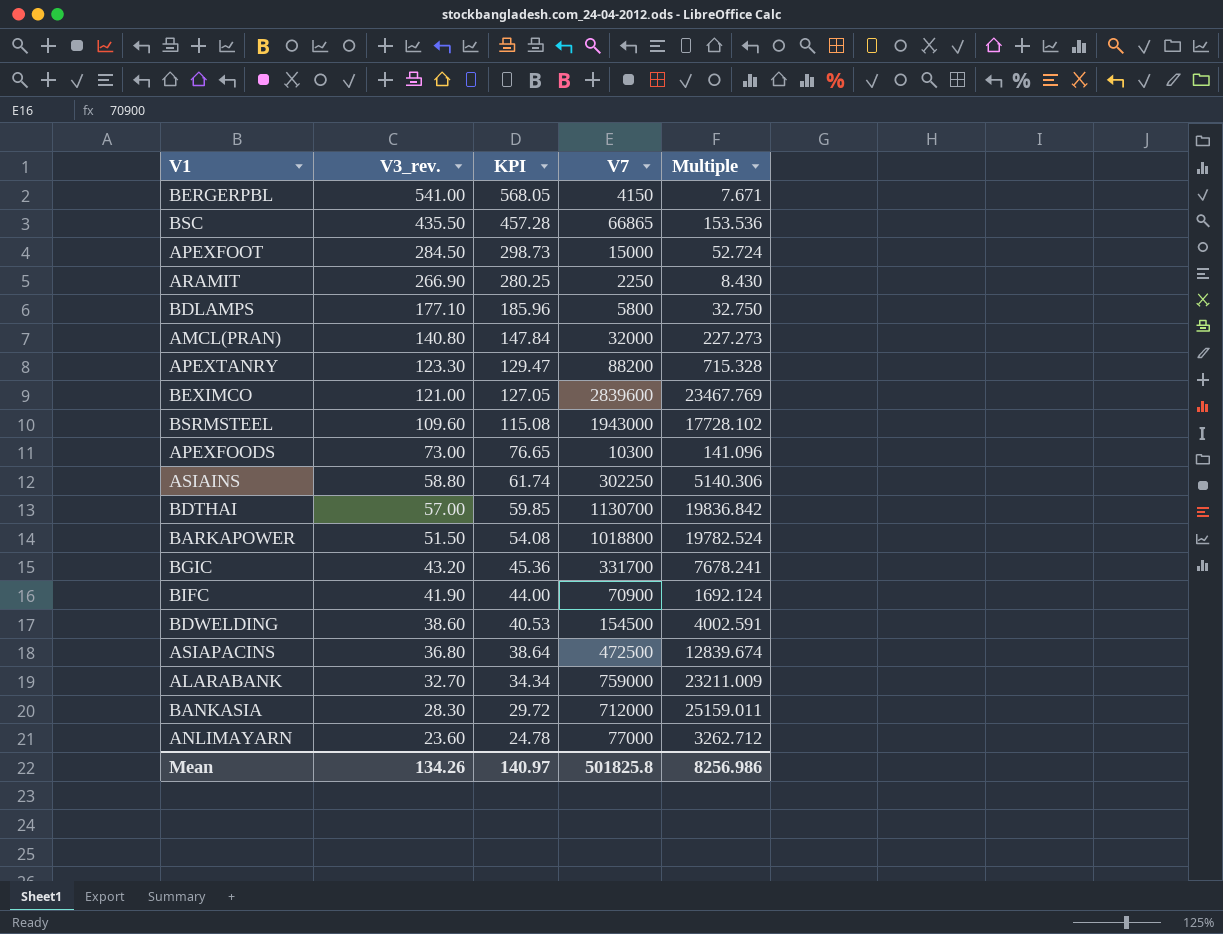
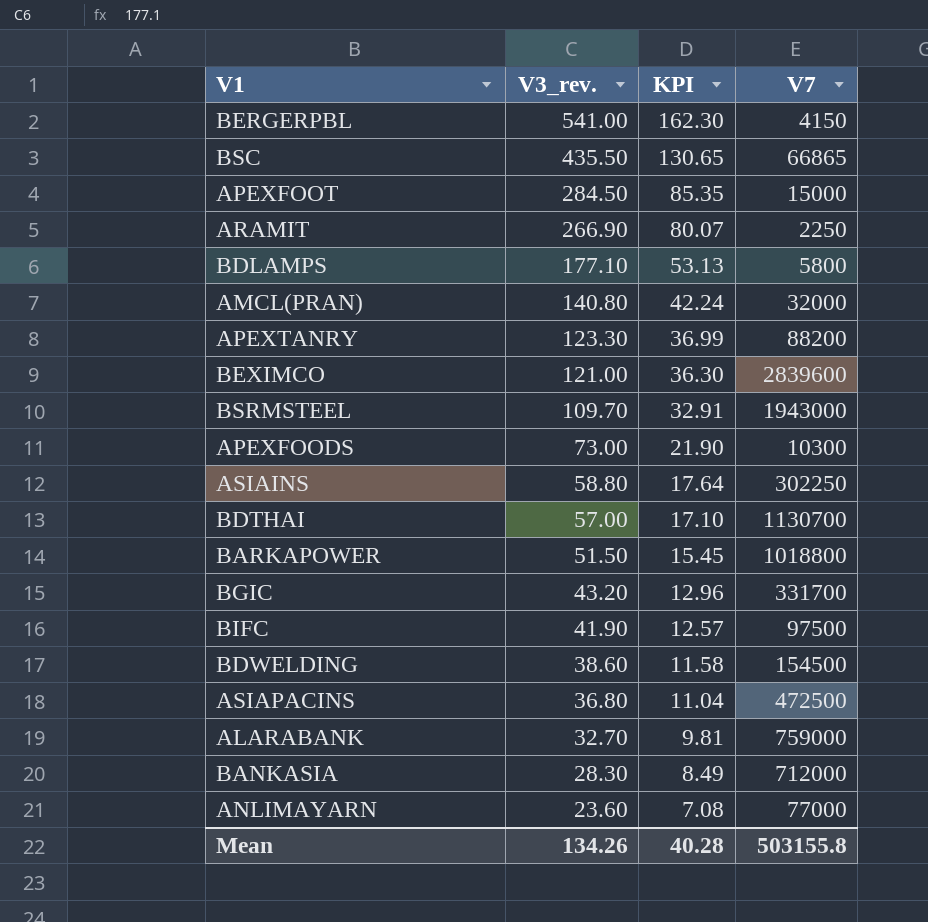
column Multiple | formula: [V7] / [V3_rev.] -> none
column KPI | formula: [V3_rev.] * 1.05 -> [V3_rev.] * 0.3
BSRMSTEEL | V3_rev.: 109.60 -> 109.70
BIFC | V7: 70900 -> 97500
Mean | KPI: 140.97 -> 40.28
Mean | V7: 501825.8 -> 503155.8

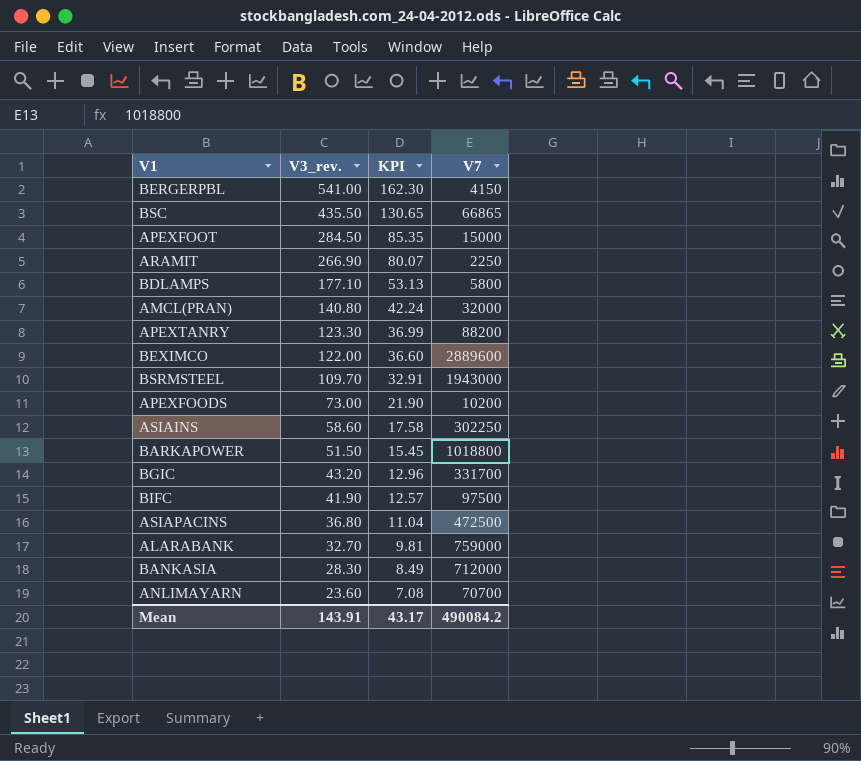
row BDTHAI: 57.00 | 17.10 | 1130700 -> none
row BDWELDING: 38.60 | 11.58 | 154500 -> none
BEXIMCO | V3_rev.: 121.00 -> 122.00
BEXIMCO | KPI: 36.30 -> 36.60
BEXIMCO | V7: 2839600 -> 2889600
APEXFOODS | V7: 10300 -> 10200
ASIAINS | V3_rev.: 58.80 -> 58.60
ASIAINS | KPI: 17.64 -> 17.58
ANLIMAYARN | V7: 77000 -> 70700
Mean | V3_rev.: 134.26 -> 143.91
Mean | KPI: 40.28 -> 43.17
Mean | V7: 503155.8 -> 490084.2

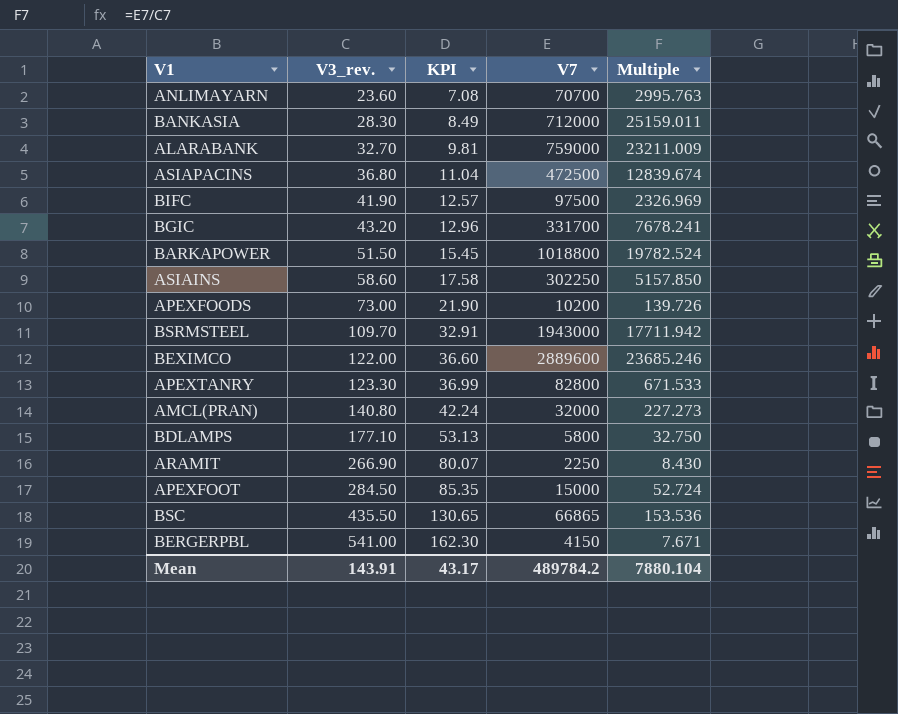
row order: V3_rev. descending -> V3_rev. ascending
column Multiple | formula: none -> [V7] / [V3_rev.]
APEXTANRY | V7: 88200 -> 82800
Mean | V7: 490084.2 -> 489784.2

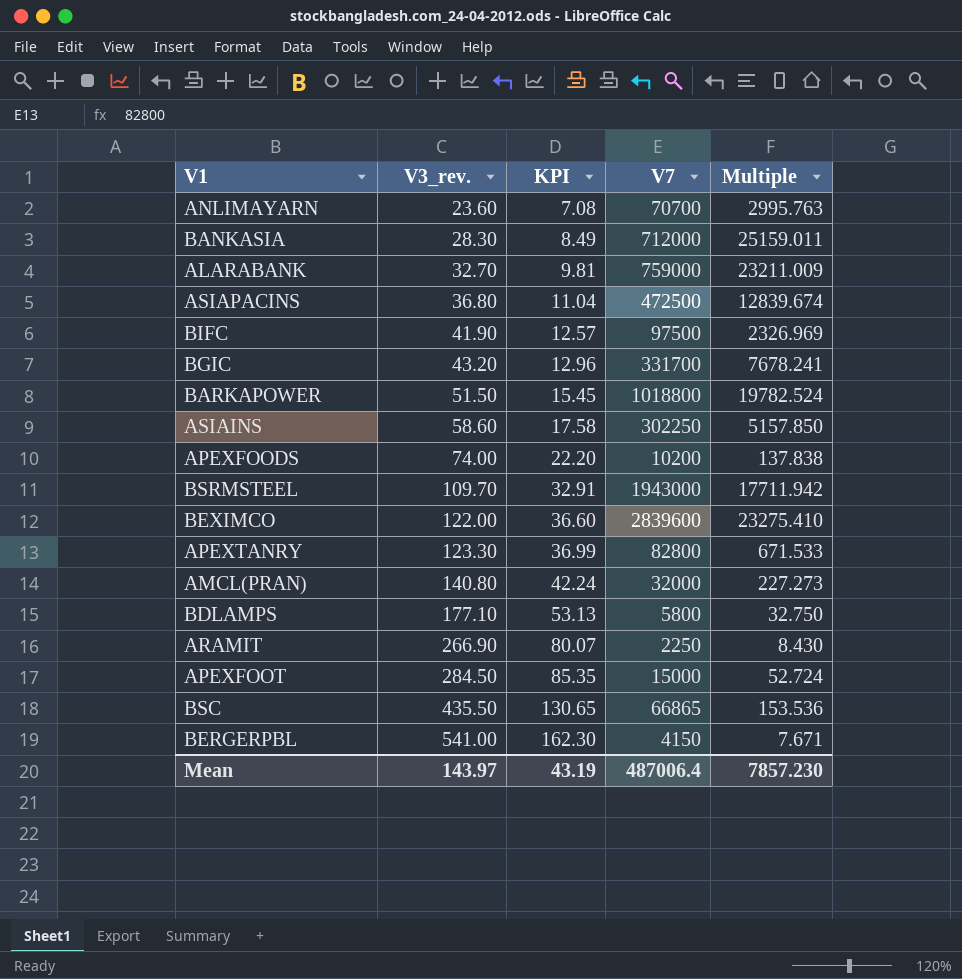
APEXFOODS | V3_rev.: 73.00 -> 74.00
APEXFOODS | KPI: 21.90 -> 22.20
APEXFOODS | Multiple: 139.726 -> 137.838
BEXIMCO | V7: 2889600 -> 2839600
BEXIMCO | Multiple: 23685.246 -> 23275.410
Mean | V3_rev.: 143.91 -> 143.97
Mean | KPI: 43.17 -> 43.19
Mean | V7: 489784.2 -> 487006.4
Mean | Multiple: 7880.104 -> 7857.230

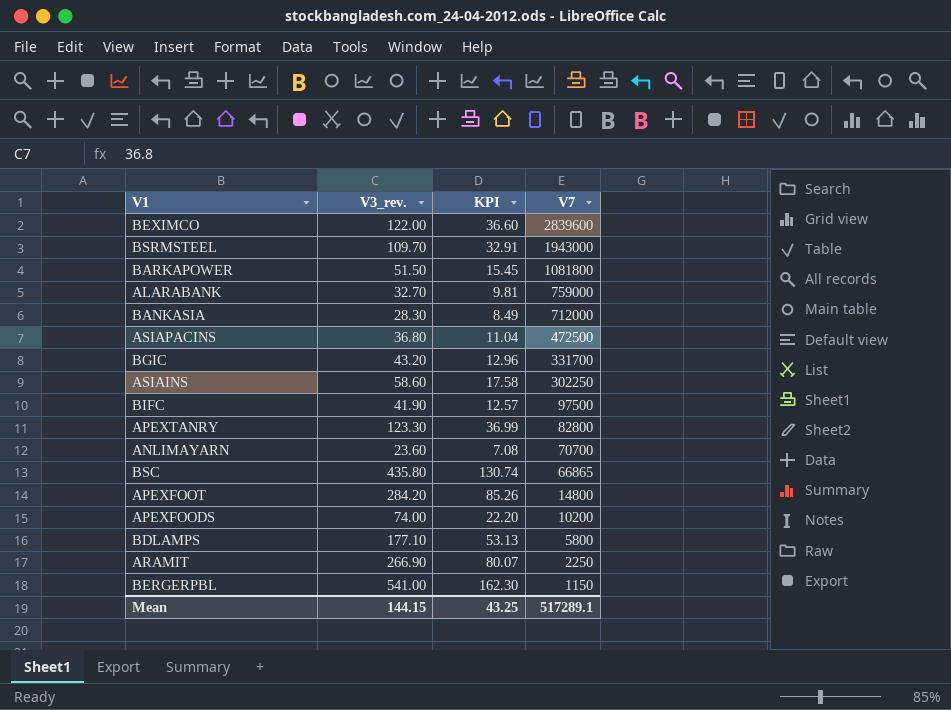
row order: V3_rev. ascending -> V7 descending
column Multiple | formula: [V7] / [V3_rev.] -> none
row AMCL(PRAN): 140.80 | 42.24 | 32000 | 227.273 -> none
BARKAPOWER | V7: 1018800 -> 1081800
BSC | V3_rev.: 435.50 -> 435.80
BSC | KPI: 130.65 -> 130.74
APEXFOOT | V3_rev.: 284.50 -> 284.20
APEXFOOT | KPI: 85.35 -> 85.26
APEXFOOT | V7: 15000 -> 14800
BERGERPBL | V7: 4150 -> 1150
Mean | V3_rev.: 143.97 -> 144.15
Mean | KPI: 43.19 -> 43.25
Mean | V7: 487006.4 -> 517289.1

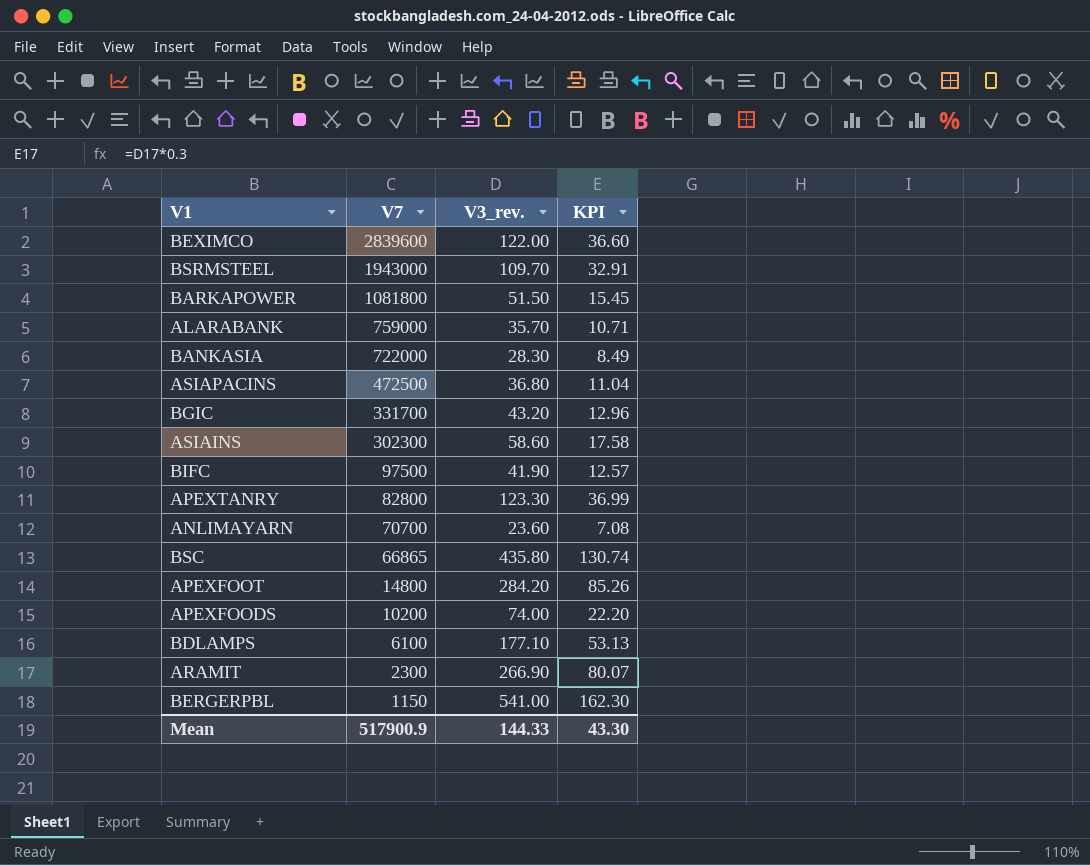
column V7 | position: 4 -> 2
ALARABANK | V3_rev.: 32.70 -> 35.70
ALARABANK | KPI: 9.81 -> 10.71
BANKASIA | V7: 712000 -> 722000
ASIAINS | V7: 302250 -> 302300
BDLAMPS | V7: 5800 -> 6100
ARAMIT | V7: 2250 -> 2300
Mean | V7: 517289.1 -> 517900.9
Mean | V3_rev.: 144.15 -> 144.33
Mean | KPI: 43.25 -> 43.30

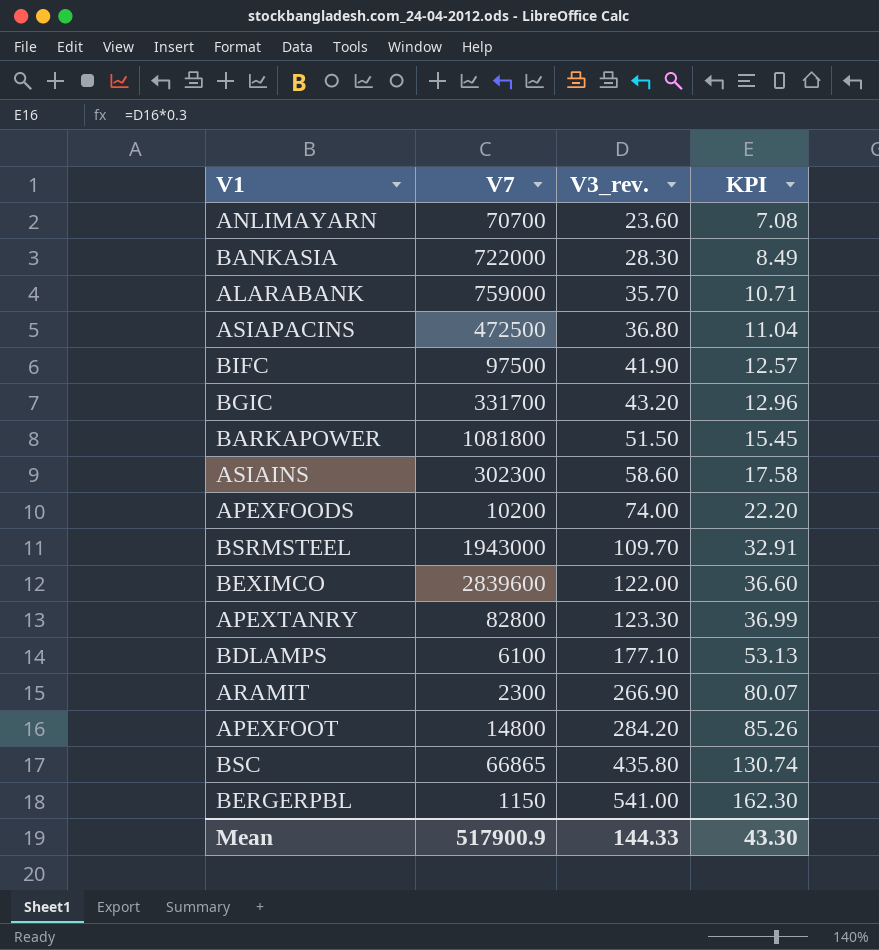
row order: V7 descending -> V3_rev. ascending

